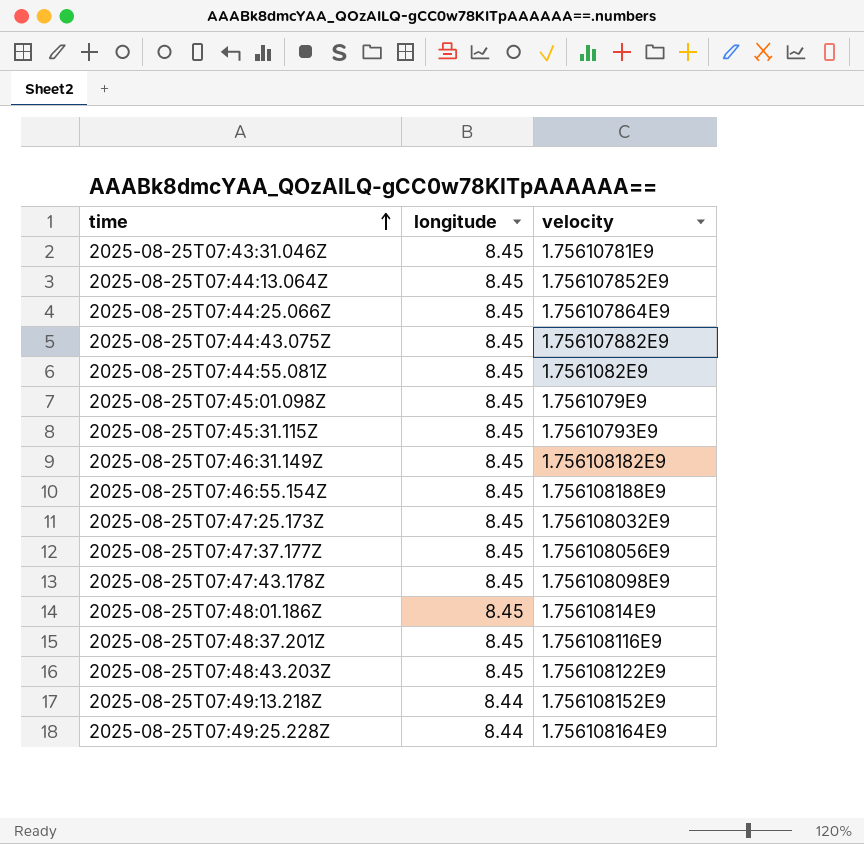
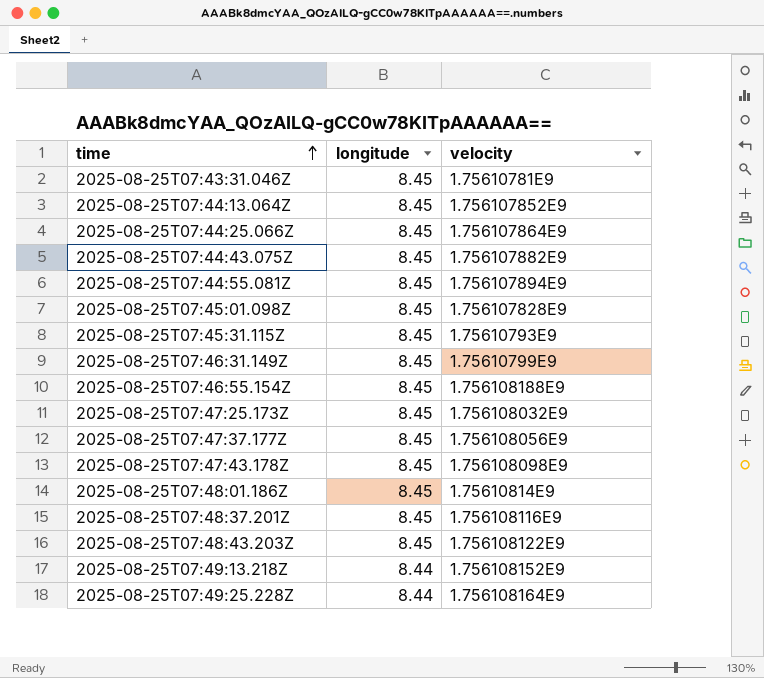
2025-08-25T07:44:55.081Z | velocity: 1.7561082E9 -> 1.756107894E9
2025-08-25T07:45:01.098Z | velocity: 1.7561079E9 -> 1.756107828E9
2025-08-25T07:46:31.149Z | velocity: 1.756108182E9 -> 1.75610799E9

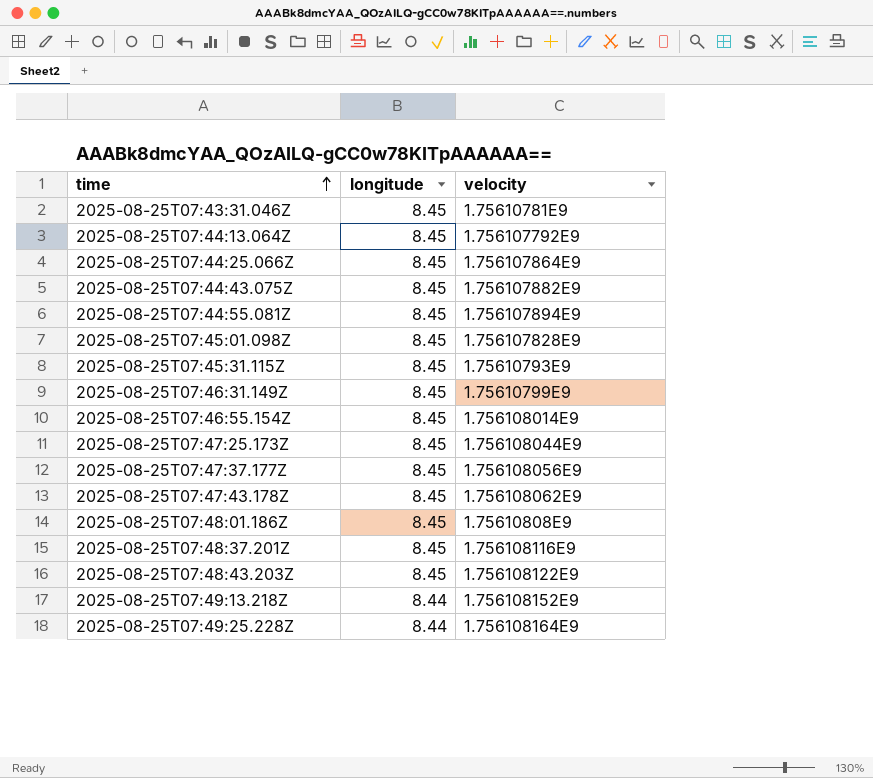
2025-08-25T07:44:13.064Z | velocity: 1.756107852E9 -> 1.756107792E9
2025-08-25T07:46:55.154Z | velocity: 1.756108188E9 -> 1.756108014E9
2025-08-25T07:47:25.173Z | velocity: 1.756108032E9 -> 1.756108044E9
2025-08-25T07:47:43.178Z | velocity: 1.756108098E9 -> 1.756108062E9
2025-08-25T07:48:01.186Z | velocity: 1.75610814E9 -> 1.75610808E9

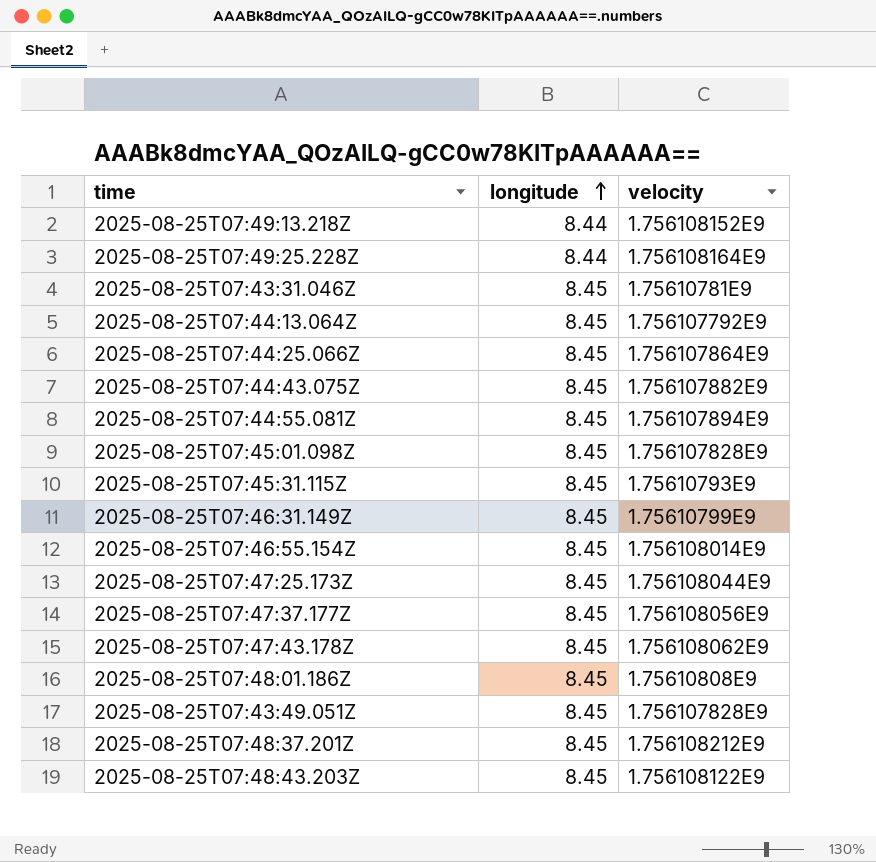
row order: time ascending -> longitude ascending
row 2025-08-25T07:43:49.051Z: none -> 8.45 | 1.756107828E9
2025-08-25T07:48:37.201Z | velocity: 1.756108116E9 -> 1.756108212E9

